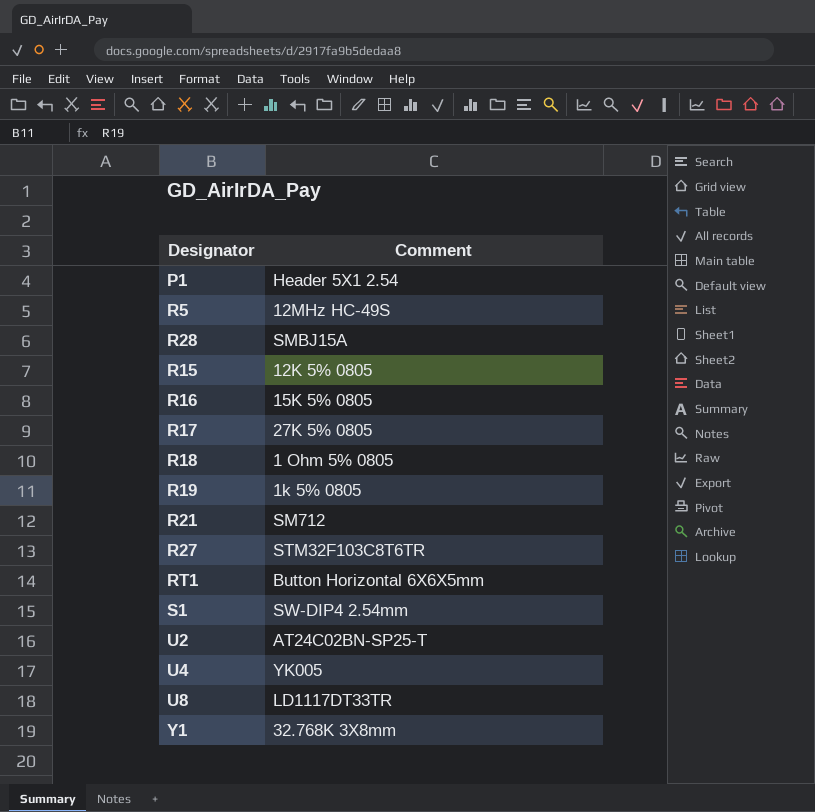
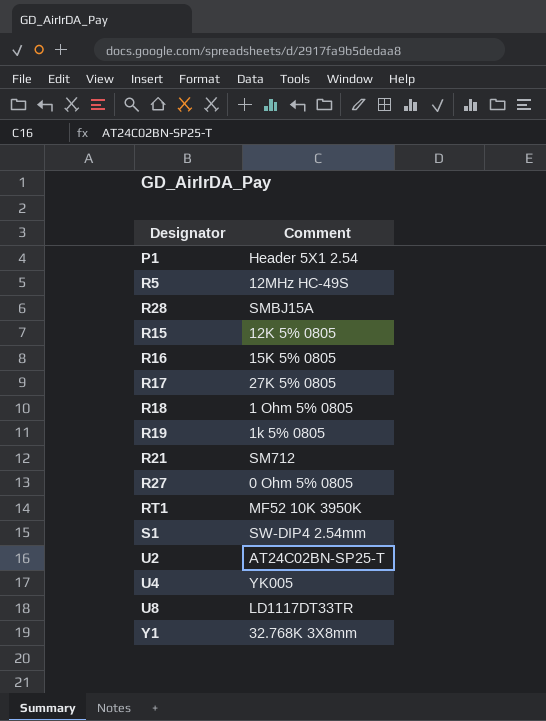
R27 | Comment: STM32F103C8T6TR -> 0 Ohm 5% 0805
RT1 | Comment: Button Horizontal 6X6X5mm -> MF52 10K 3950K

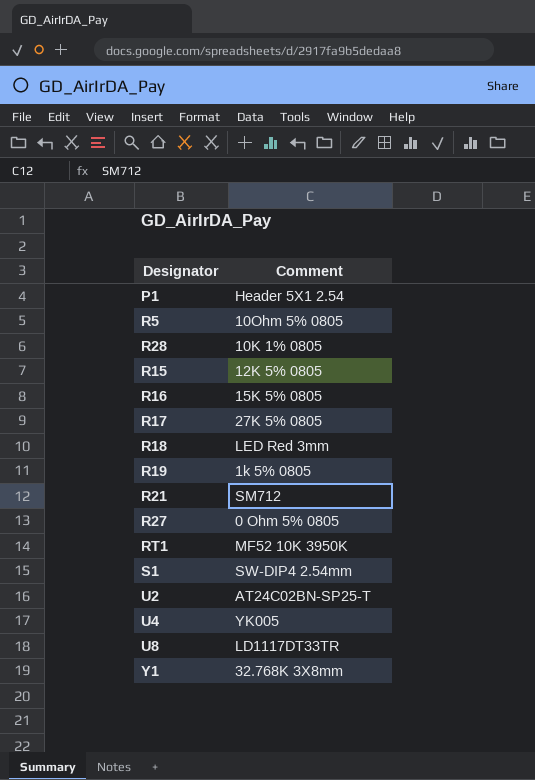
R5 | Comment: 12MHz HC-49S -> 10Ohm 5% 0805
R28 | Comment: SMBJ15A -> 10K 1% 0805
R18 | Comment: 1 Ohm 5% 0805 -> LED Red 3mm

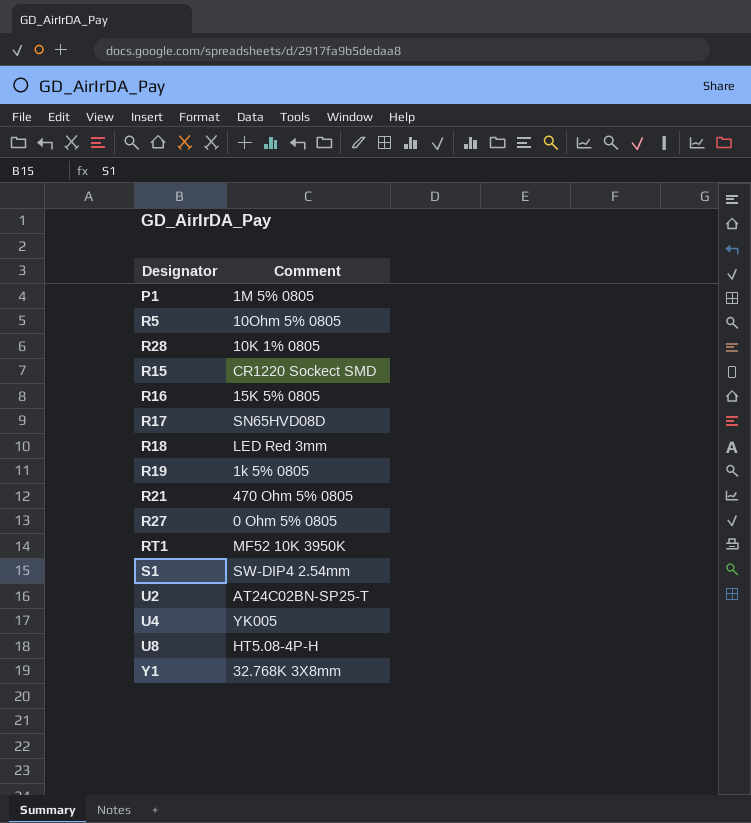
P1 | Comment: Header 5X1 2.54 -> 1M 5% 0805
R15 | Comment: 12K 5% 0805 -> CR1220 Sockect SMD
R17 | Comment: 27K 5% 0805 -> SN65HVD08D
R21 | Comment: SM712 -> 470 Ohm 5% 0805
U8 | Comment: LD1117DT33TR -> HT5.08-4P-H

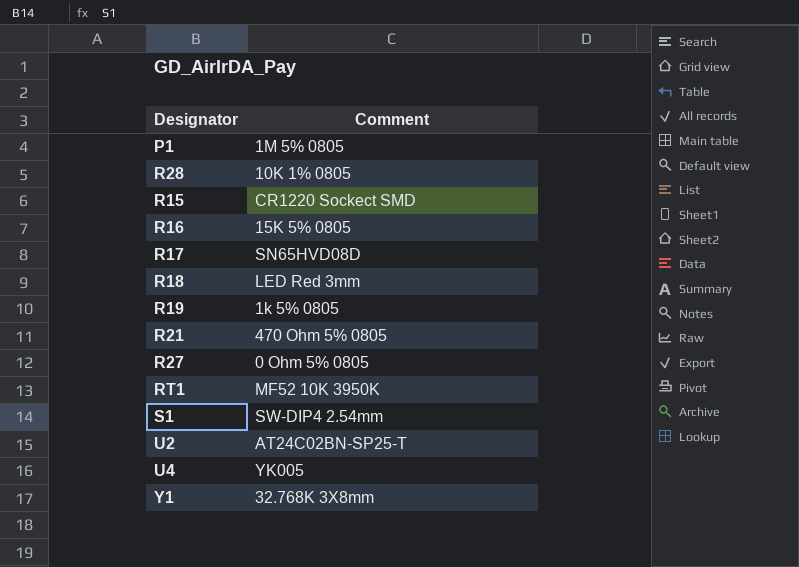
row R5: 10Ohm 5% 0805 -> none
row U8: HT5.08-4P-H -> none

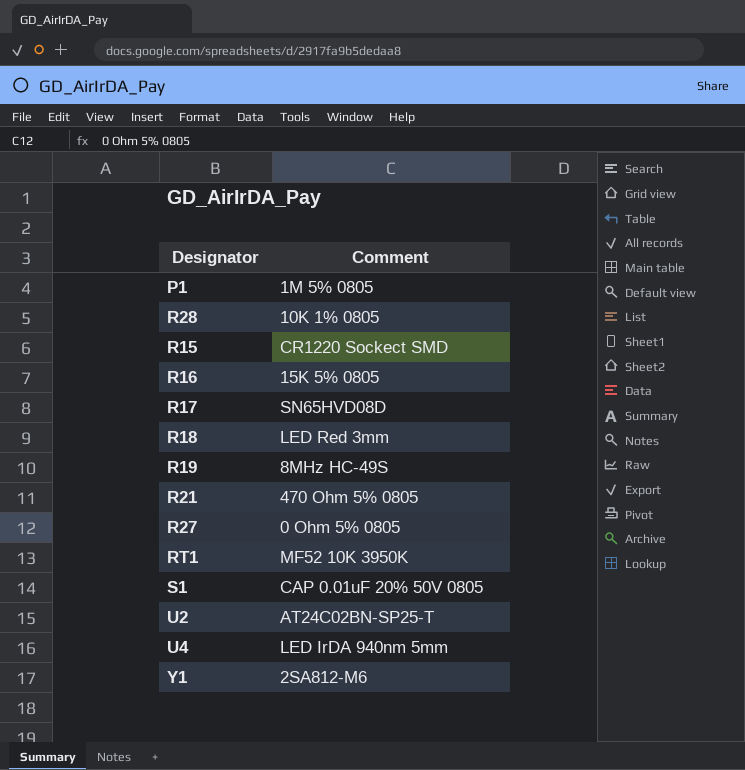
R19 | Comment: 1k 5% 0805 -> 8MHz HC-49S
S1 | Comment: SW-DIP4 2.54mm -> CAP 0.01uF 20% 50V 0805
U4 | Comment: YK005 -> LED IrDA 940nm 5mm
Y1 | Comment: 32.768K 3X8mm -> 2SA812-M6

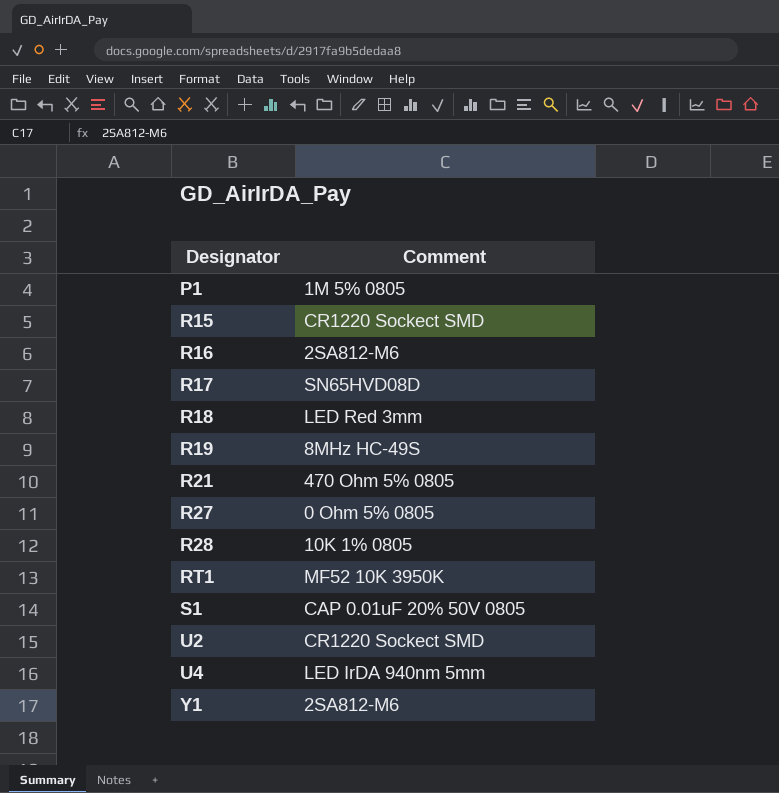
row order: none -> Designator ascending
R16 | Comment: 15K 5% 0805 -> 2SA812-M6
U2 | Comment: AT24C02BN-SP25-T -> CR1220 Sockect SMD

